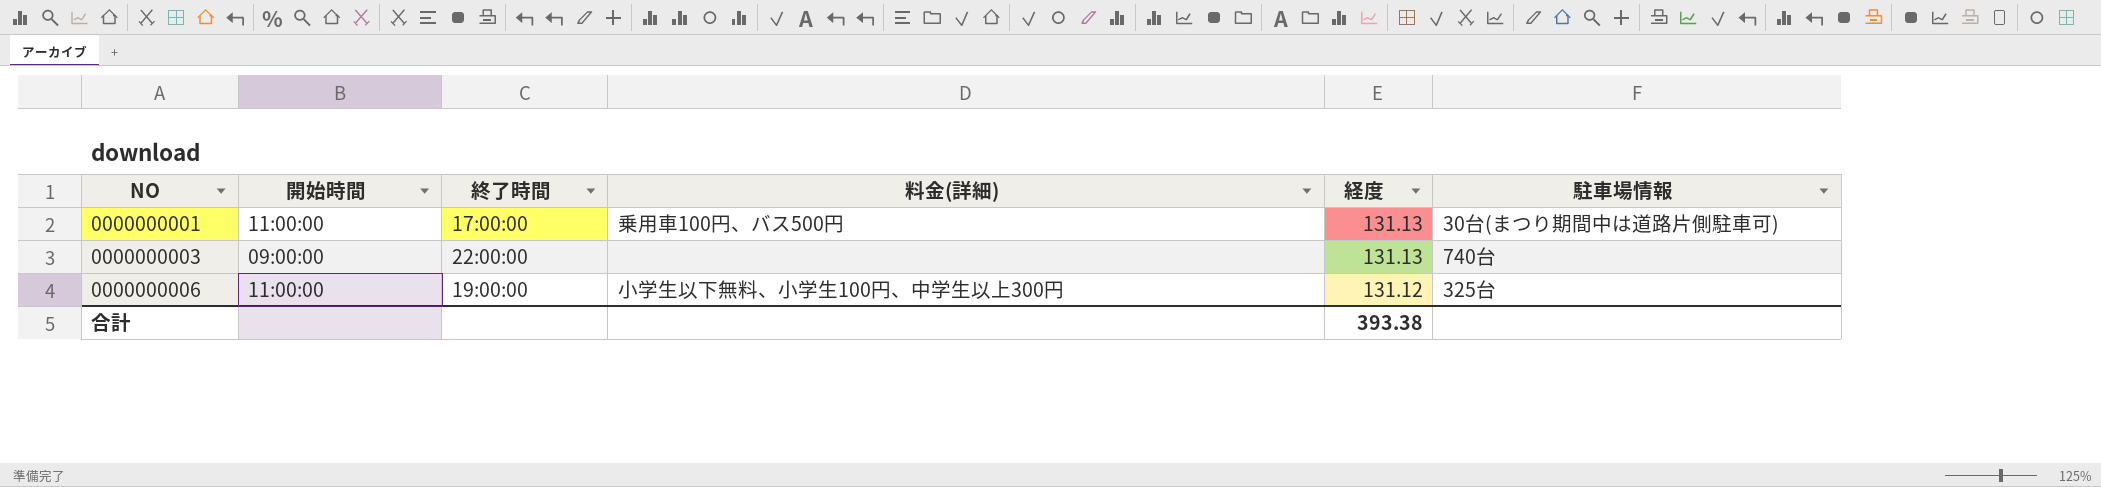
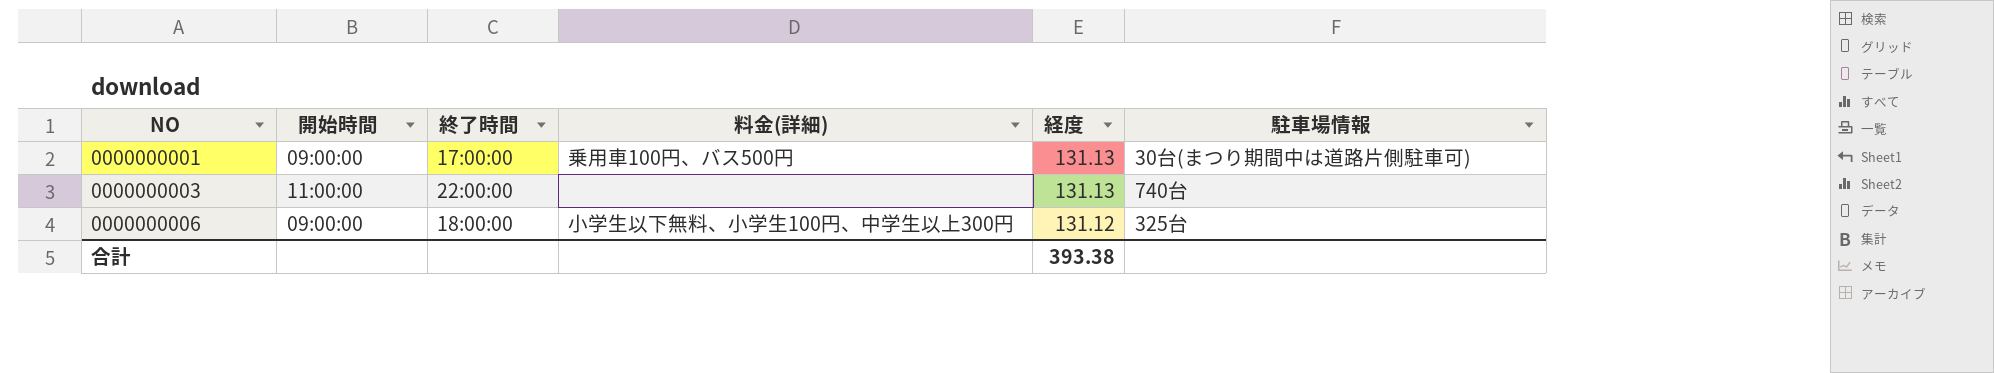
0000000001 | 開始時間: 11:00:00 -> 09:00:00
0000000003 | 開始時間: 09:00:00 -> 11:00:00
0000000006 | 開始時間: 11:00:00 -> 09:00:00
0000000006 | 終了時間: 19:00:00 -> 18:00:00

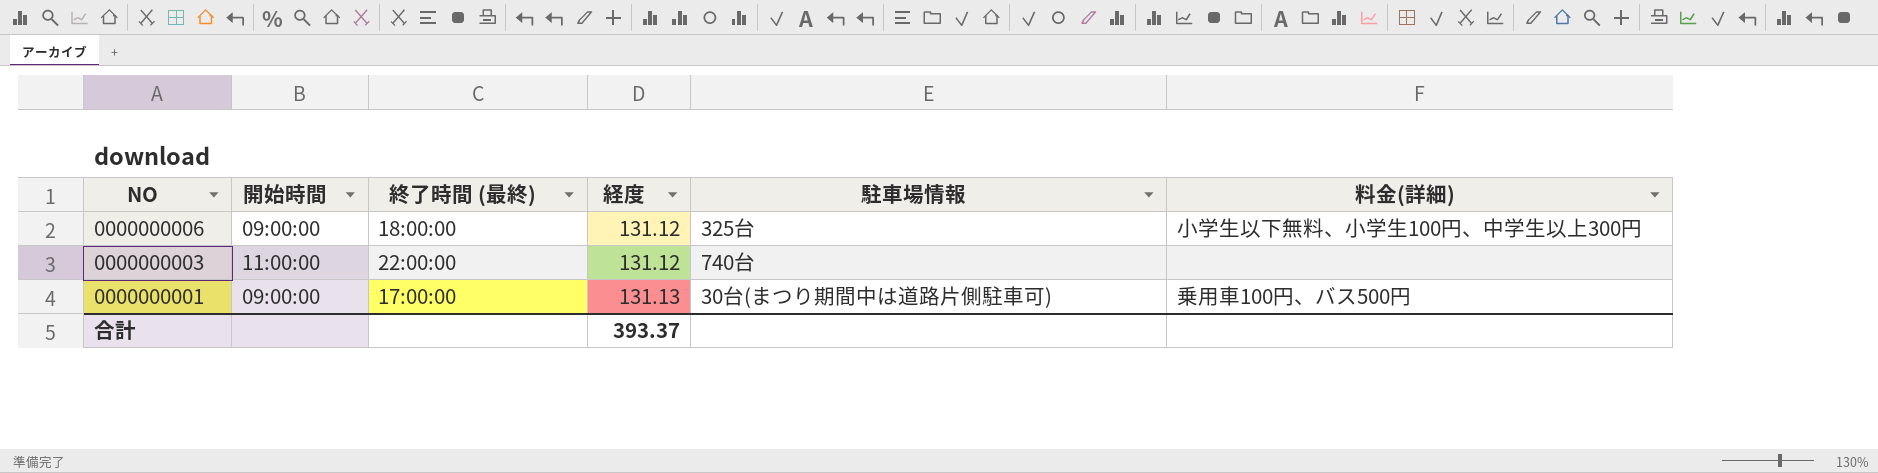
row order: NO ascending -> NO descending
column name: 終了時間 -> 終了時間 (最終)
column 料金(詳細) | position: 4 -> 6
0000000003 | 経度: 131.13 -> 131.12
合計 | 経度: 393.38 -> 393.37

